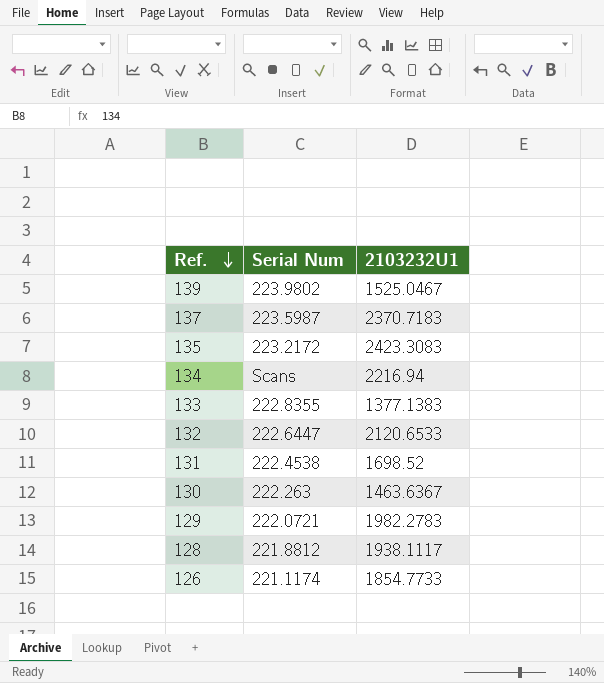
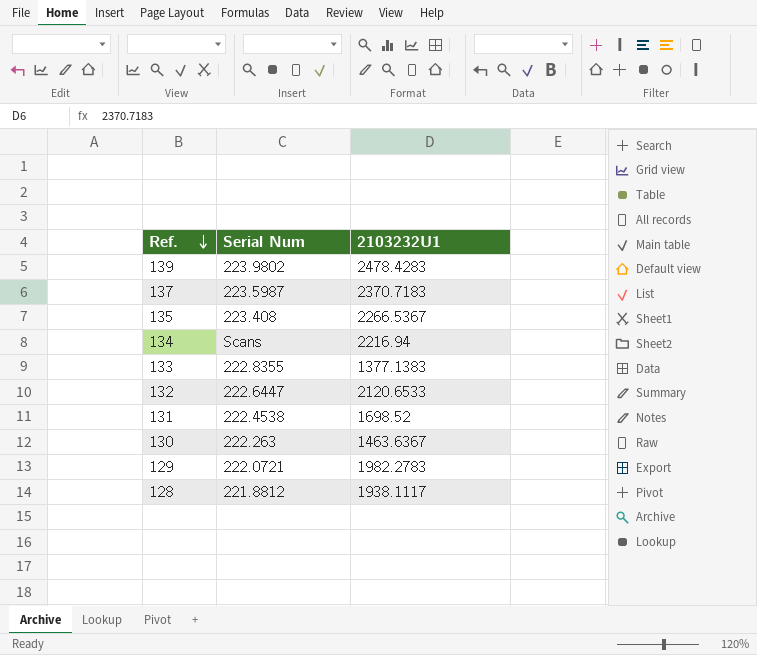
row 126: 221.1174 | 1854.7733 -> none
139 | 2103232U1: 1525.0467 -> 2478.4283
135 | Serial Num: 223.2172 -> 223.408
135 | 2103232U1: 2423.3083 -> 2266.5367

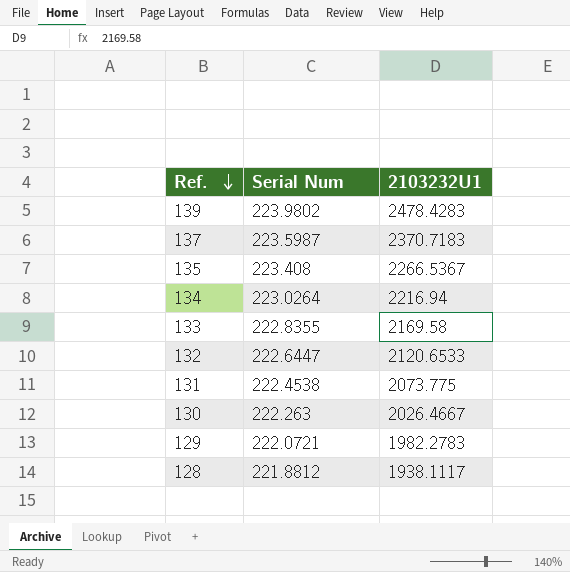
134 | Serial Num: Scans -> 223.0264
133 | 2103232U1: 1377.1383 -> 2169.58
131 | 2103232U1: 1698.52 -> 2073.775
130 | 2103232U1: 1463.6367 -> 2026.4667

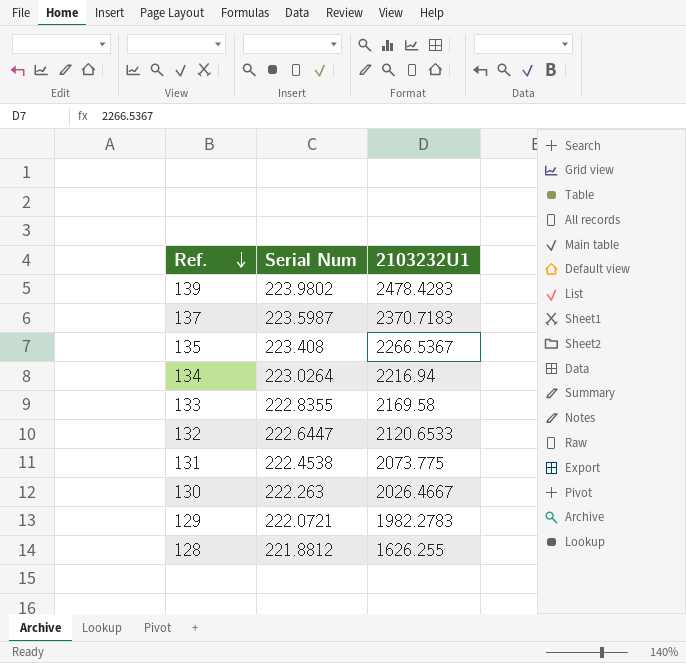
128 | 2103232U1: 1938.1117 -> 1626.255

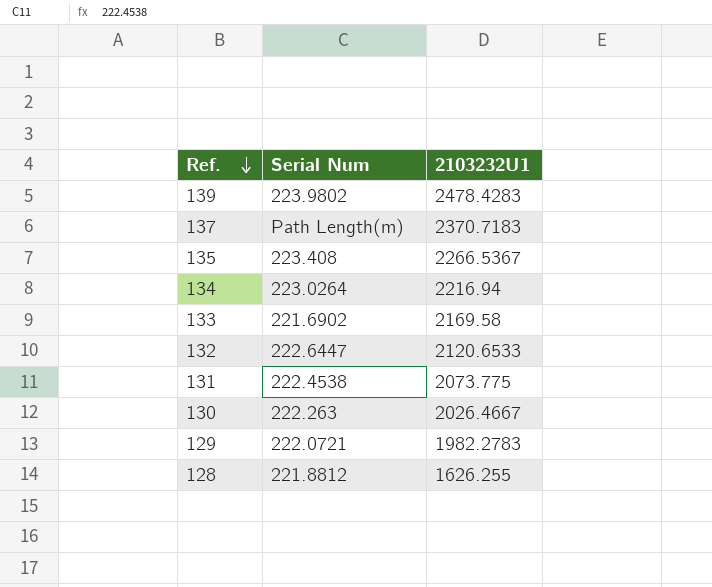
137 | Serial Num: 223.5987 -> Path Length(m)
133 | Serial Num: 222.8355 -> 221.6902

